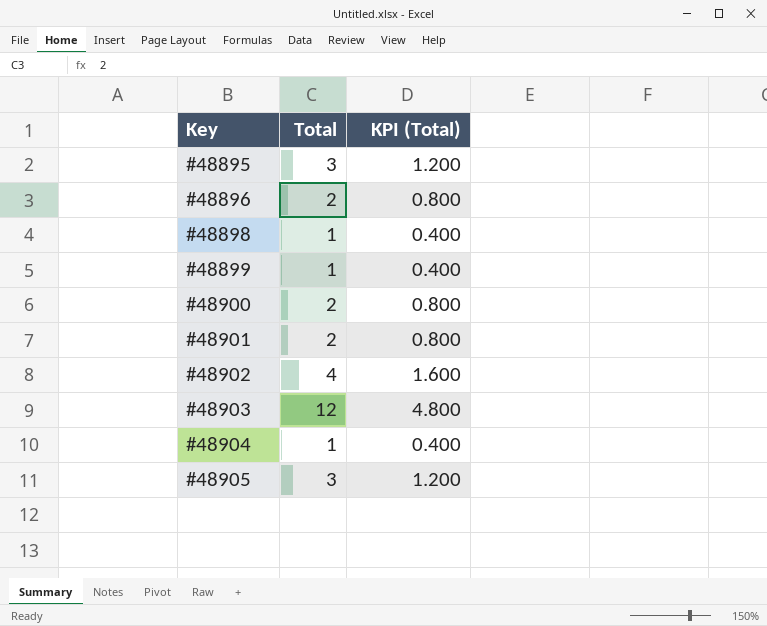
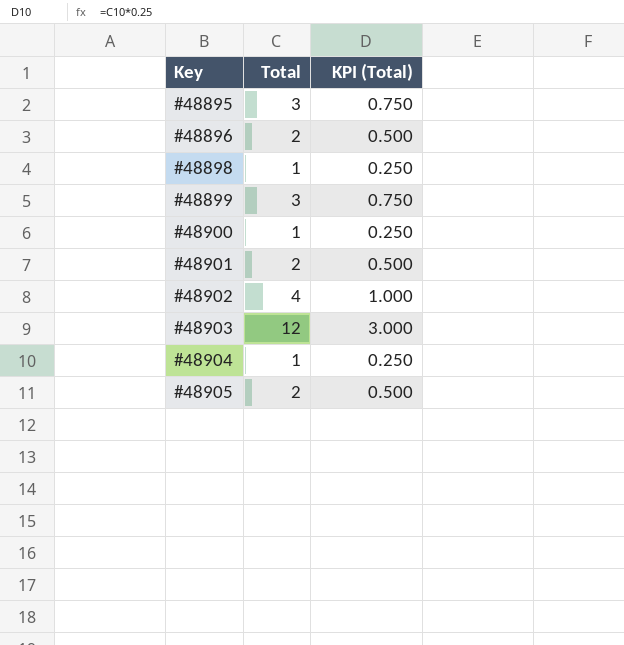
column KPI (Total) | formula: [Total] * 0.4 -> [Total] * 0.25
#48899 | Total: 1 -> 3
#48900 | Total: 2 -> 1
#48905 | Total: 3 -> 2

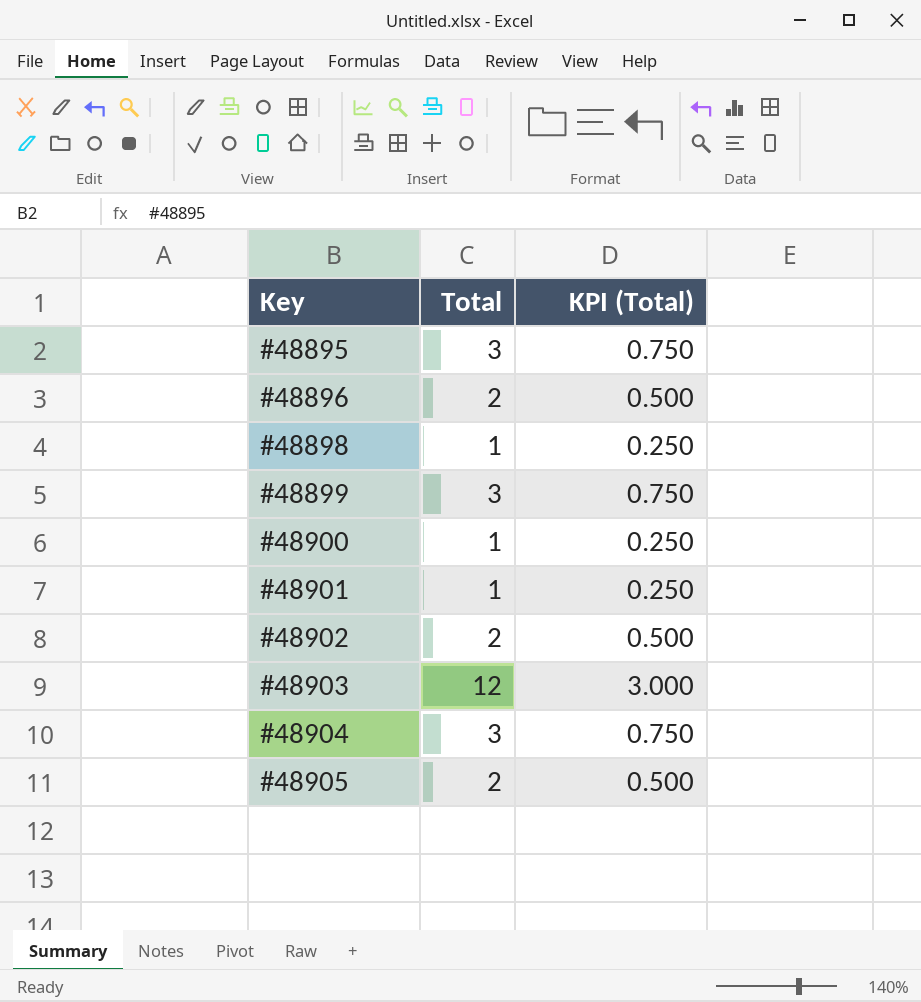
#48901 | Total: 2 -> 1
#48901 | KPI (Total): 0.500 -> 0.250
#48902 | Total: 4 -> 2
#48902 | KPI (Total): 1.000 -> 0.500
#48904 | Total: 1 -> 3
#48904 | KPI (Total): 0.250 -> 0.750

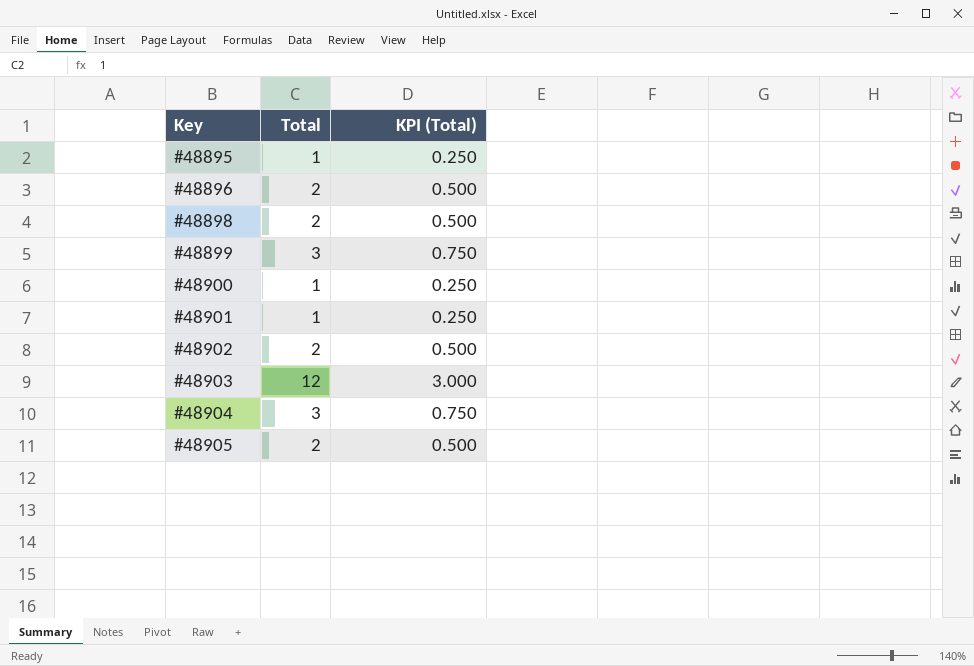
#48895 | Total: 3 -> 1
#48895 | KPI (Total): 0.750 -> 0.250
#48898 | Total: 1 -> 2
#48898 | KPI (Total): 0.250 -> 0.500

